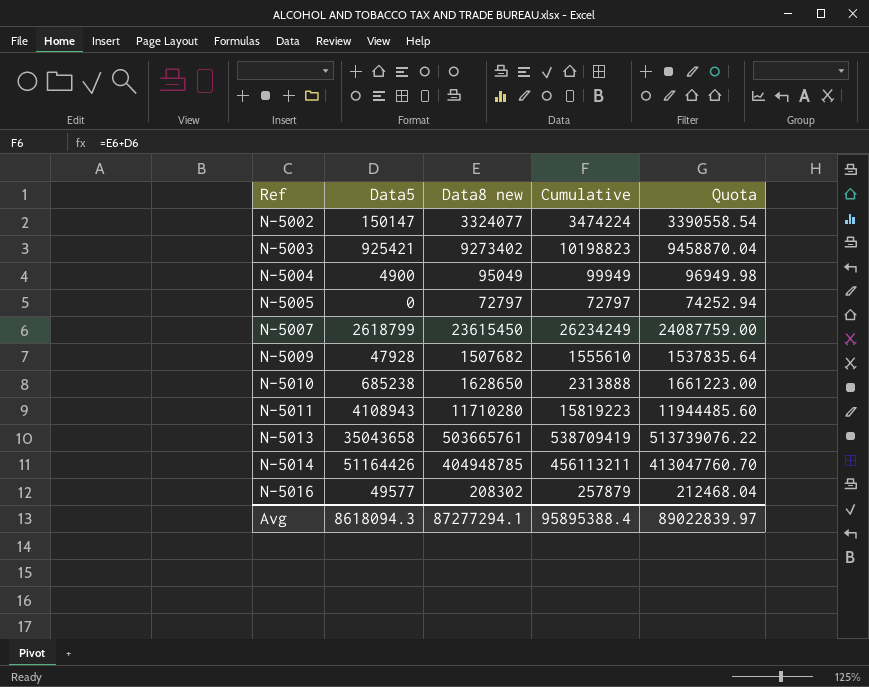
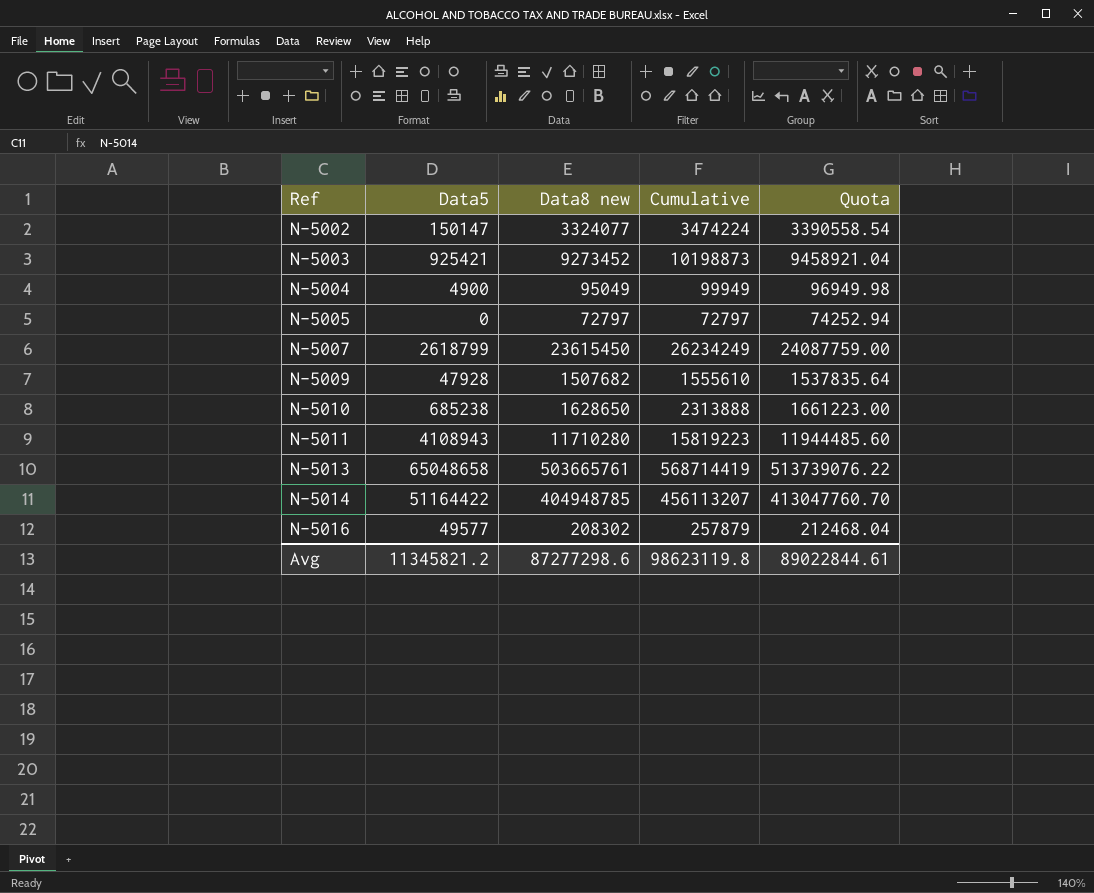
N-5003 | Data8 new: 9273402 -> 9273452
N-5003 | Cumulative: 10198823 -> 10198873
N-5003 | Quota: 9458870.04 -> 9458921.04
N-5013 | Data5: 35043658 -> 65048658
N-5013 | Cumulative: 538709419 -> 568714419
N-5014 | Data5: 51164426 -> 51164422
N-5014 | Cumulative: 456113211 -> 456113207
Avg | Data5: 8618094.3 -> 11345821.2
Avg | Data8 new: 87277294.1 -> 87277298.6
Avg | Cumulative: 95895388.4 -> 98623119.8
Avg | Quota: 89022839.97 -> 89022844.61

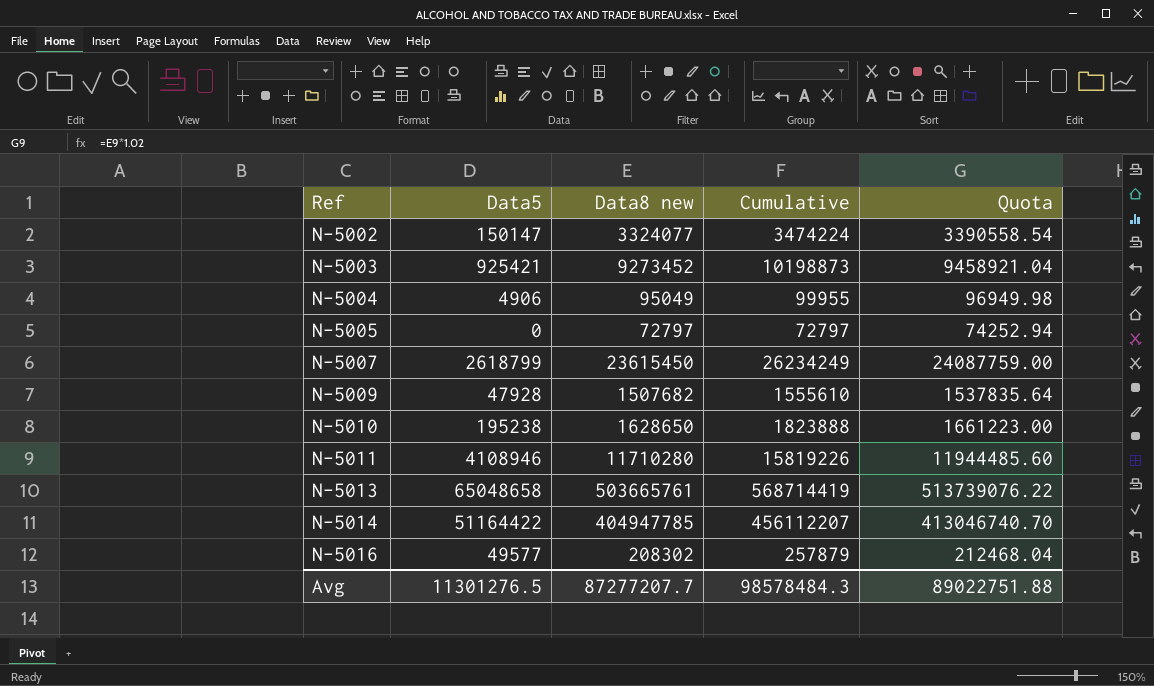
N-5004 | Data5: 4900 -> 4906
N-5004 | Cumulative: 99949 -> 99955
N-5010 | Data5: 685238 -> 195238
N-5010 | Cumulative: 2313888 -> 1823888
N-5011 | Data5: 4108943 -> 4108946
N-5011 | Cumulative: 15819223 -> 15819226
N-5014 | Data8 new: 404948785 -> 404947785
N-5014 | Cumulative: 456113207 -> 456112207
N-5014 | Quota: 413047760.70 -> 413046740.70
Avg | Data5: 11345821.2 -> 11301276.5
Avg | Data8 new: 87277298.6 -> 87277207.7
Avg | Cumulative: 98623119.8 -> 98578484.3
Avg | Quota: 89022844.61 -> 89022751.88

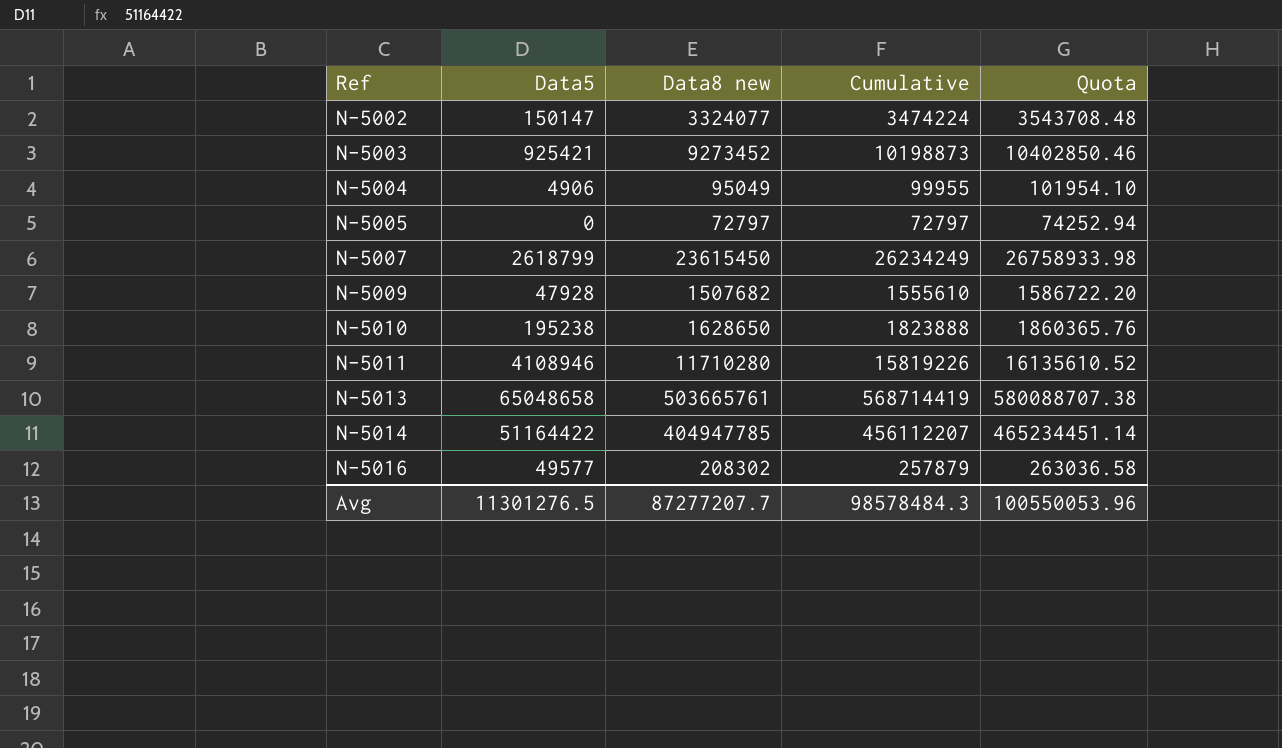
column Quota | formula: [Data8 new] * 1.02 -> [Cumulative] * 1.02
Avg | Quota: 89022751.88 -> 100550053.96

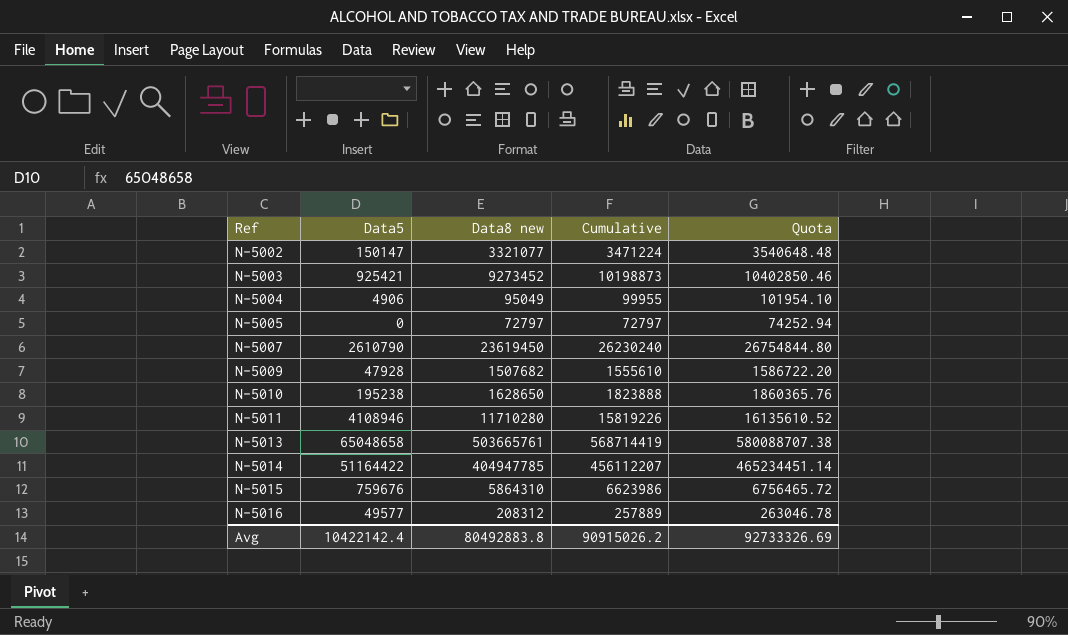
N-5002 | Data8 new: 3324077 -> 3321077
N-5002 | Cumulative: 3474224 -> 3471224
N-5002 | Quota: 3543708.48 -> 3540648.48
N-5007 | Data5: 2618799 -> 2610790
N-5007 | Data8 new: 23615450 -> 23619450
N-5007 | Cumulative: 26234249 -> 26230240
N-5007 | Quota: 26758933.98 -> 26754844.80
row N-5015: none -> 759676 | 5864310 | 6623986 | 6756465.72
N-5016 | Data8 new: 208302 -> 208312
N-5016 | Cumulative: 257879 -> 257889
N-5016 | Quota: 263036.58 -> 263046.78
Avg | Data5: 11301276.5 -> 10422142.4
Avg | Data8 new: 87277207.7 -> 80492883.8
Avg | Cumulative: 98578484.3 -> 90915026.2
Avg | Quota: 100550053.96 -> 92733326.69

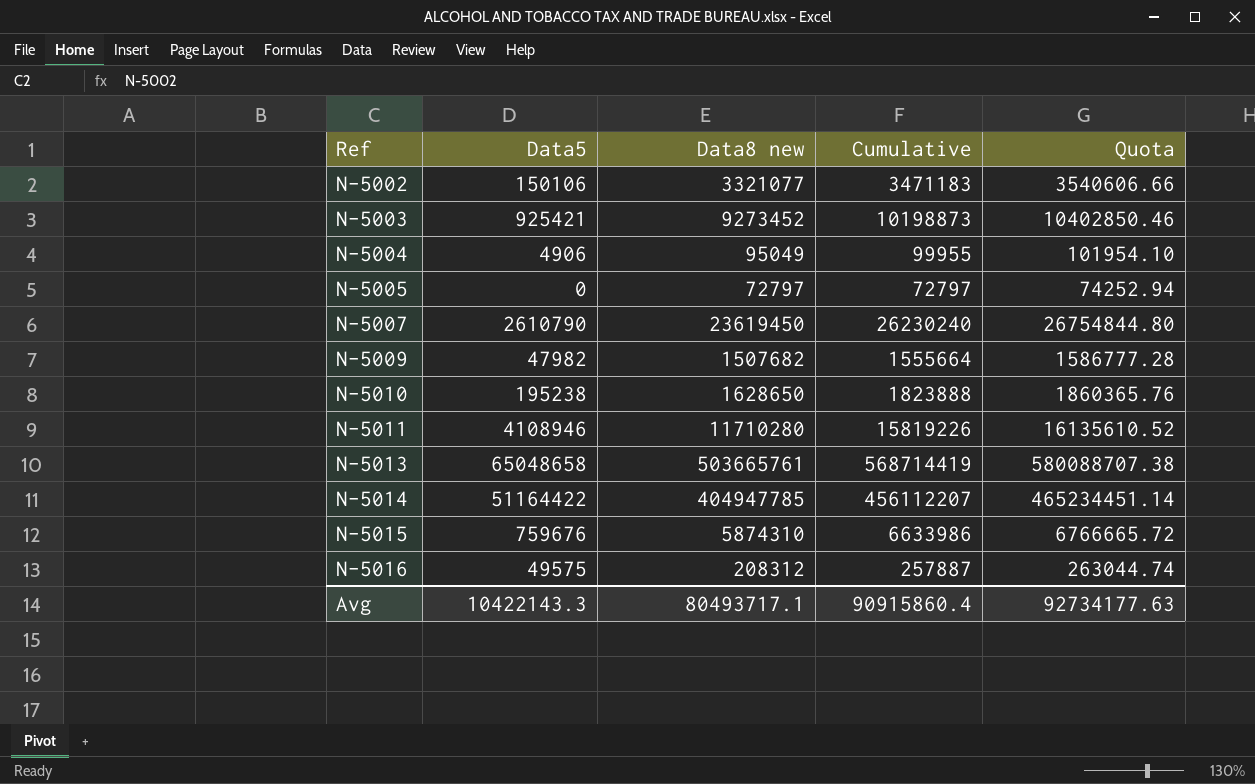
N-5002 | Data5: 150147 -> 150106
N-5002 | Cumulative: 3471224 -> 3471183
N-5002 | Quota: 3540648.48 -> 3540606.66
N-5009 | Data5: 47928 -> 47982
N-5009 | Cumulative: 1555610 -> 1555664
N-5009 | Quota: 1586722.20 -> 1586777.28
N-5015 | Data8 new: 5864310 -> 5874310
N-5015 | Cumulative: 6623986 -> 6633986
N-5015 | Quota: 6756465.72 -> 6766665.72
N-5016 | Data5: 49577 -> 49575
N-5016 | Cumulative: 257889 -> 257887
N-5016 | Quota: 263046.78 -> 263044.74
Avg | Data5: 10422142.4 -> 10422143.3
Avg | Data8 new: 80492883.8 -> 80493717.1
Avg | Cumulative: 90915026.2 -> 90915860.4
Avg | Quota: 92733326.69 -> 92734177.63

